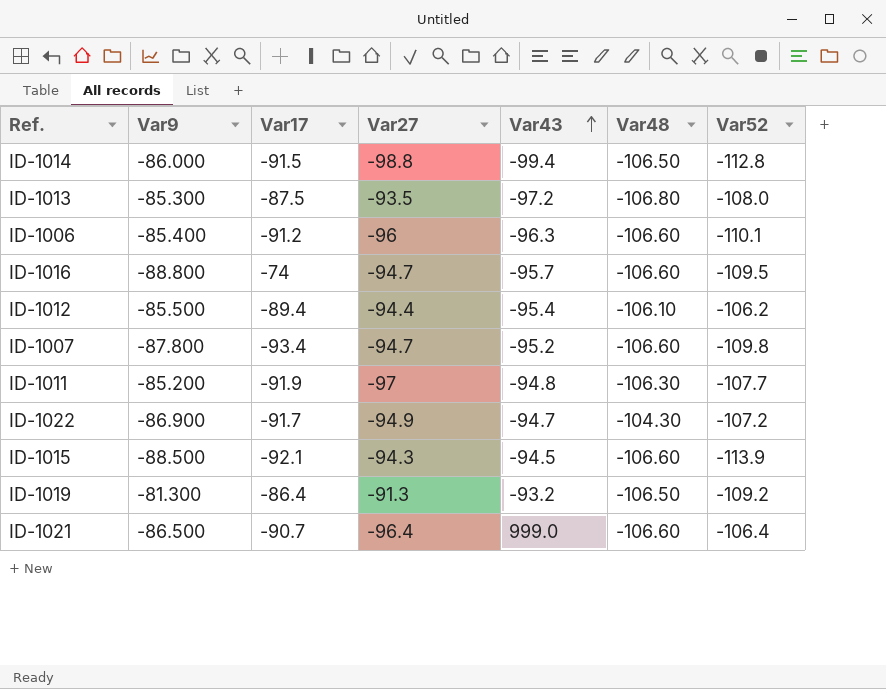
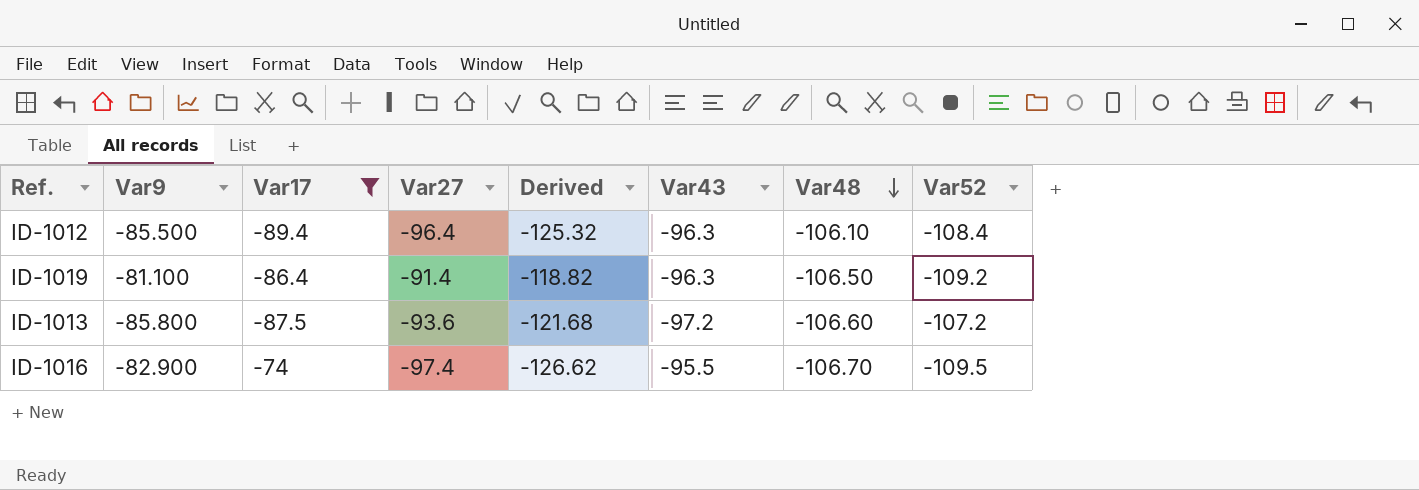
filter: none -> Var17 >= -89.4
row order: Var43 ascending -> Var48 descending
column Derived | formula: none -> [Var27] * 1.3
ID-1012 | Var27: -94.4 -> -96.4
ID-1012 | Var43: -95.4 -> -96.3
ID-1012 | Var52: -106.2 -> -108.4
ID-1019 | Var9: -81.300 -> -81.100
ID-1019 | Var27: -91.3 -> -91.4
ID-1019 | Var43: -93.2 -> -96.3
ID-1013 | Var9: -85.300 -> -85.800
ID-1013 | Var27: -93.5 -> -93.6
ID-1013 | Var48: -106.80 -> -106.60
ID-1013 | Var52: -108.0 -> -107.2
ID-1016 | Var9: -88.800 -> -82.900
ID-1016 | Var27: -94.7 -> -97.4
ID-1016 | Var43: -95.7 -> -95.5
ID-1016 | Var48: -106.60 -> -106.70

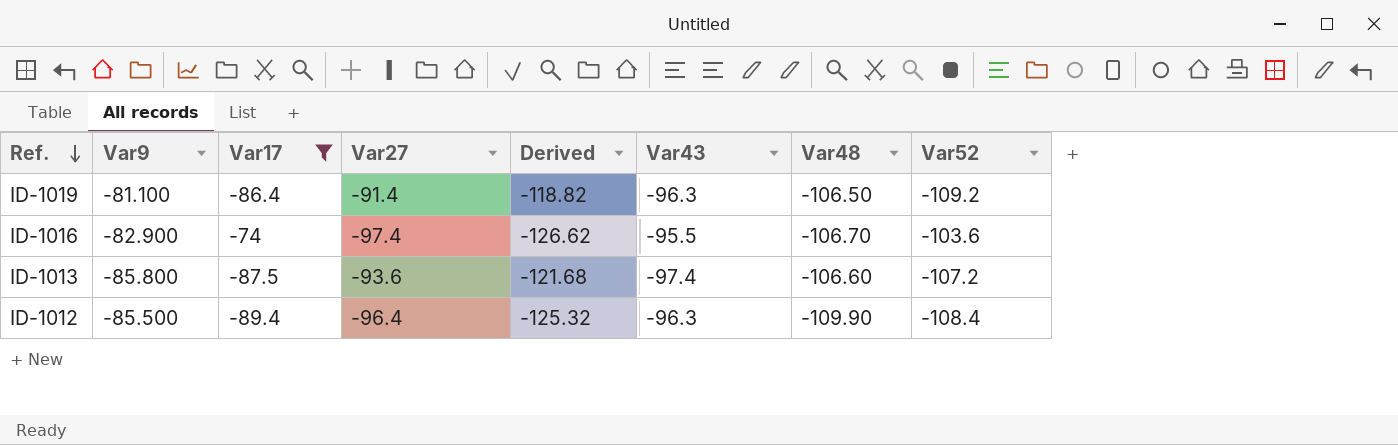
row order: Var48 descending -> Ref. descending
ID-1016 | Var52: -109.5 -> -103.6
ID-1013 | Var43: -97.2 -> -97.4
ID-1012 | Var48: -106.10 -> -109.90

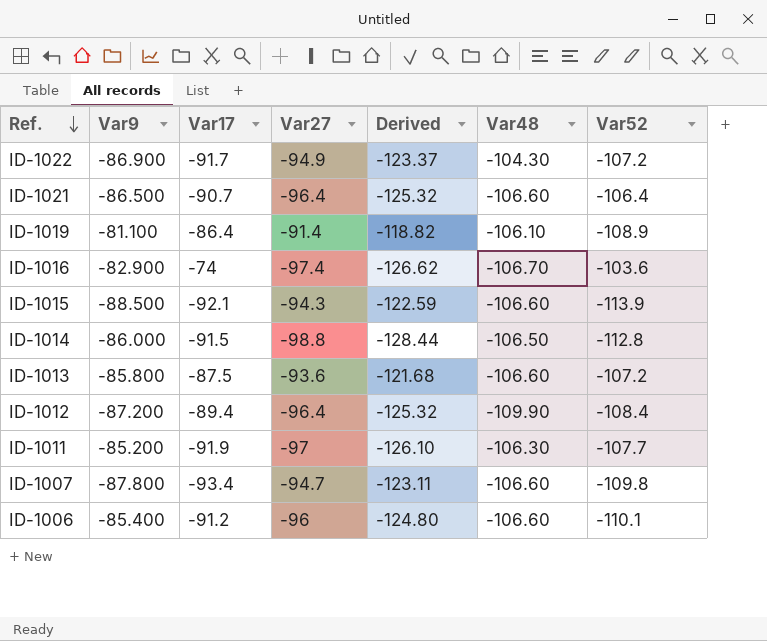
filter: Var17 >= -89.4 -> none
column Var43 | position: 6 -> none
ID-1019 | Var48: -106.50 -> -106.10
ID-1019 | Var52: -109.2 -> -108.9
ID-1012 | Var9: -85.500 -> -87.200

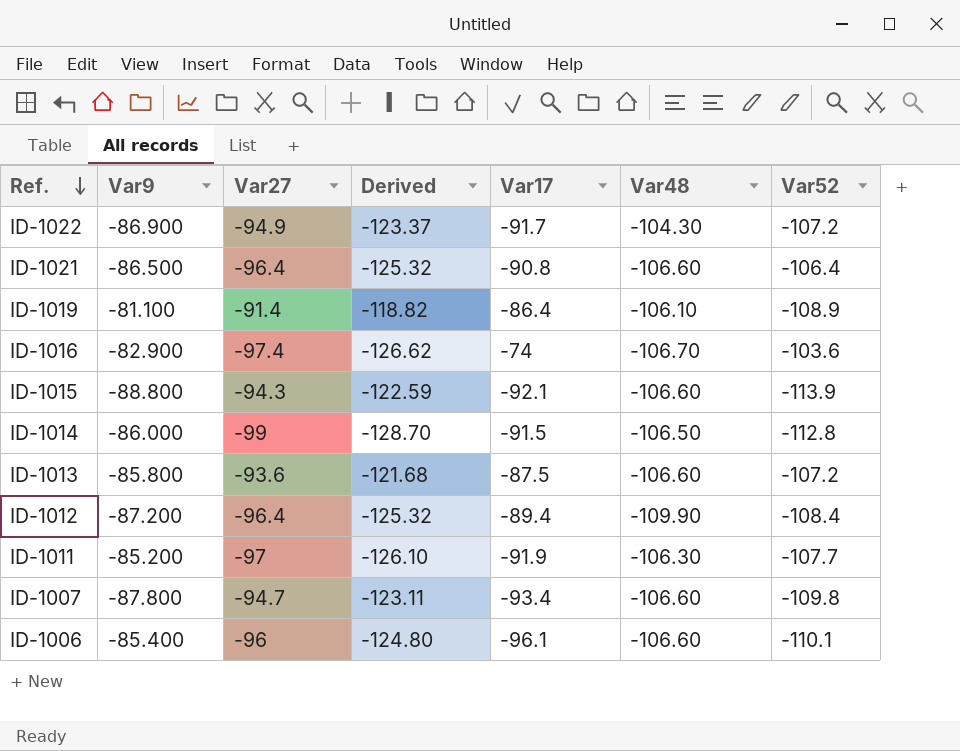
column Var17 | position: 3 -> 5
ID-1021 | Var17: -90.7 -> -90.8
ID-1015 | Var9: -88.500 -> -88.800
ID-1014 | Var27: -98.8 -> -99
ID-1014 | Derived: -128.44 -> -128.70
ID-1006 | Var17: -91.2 -> -96.1

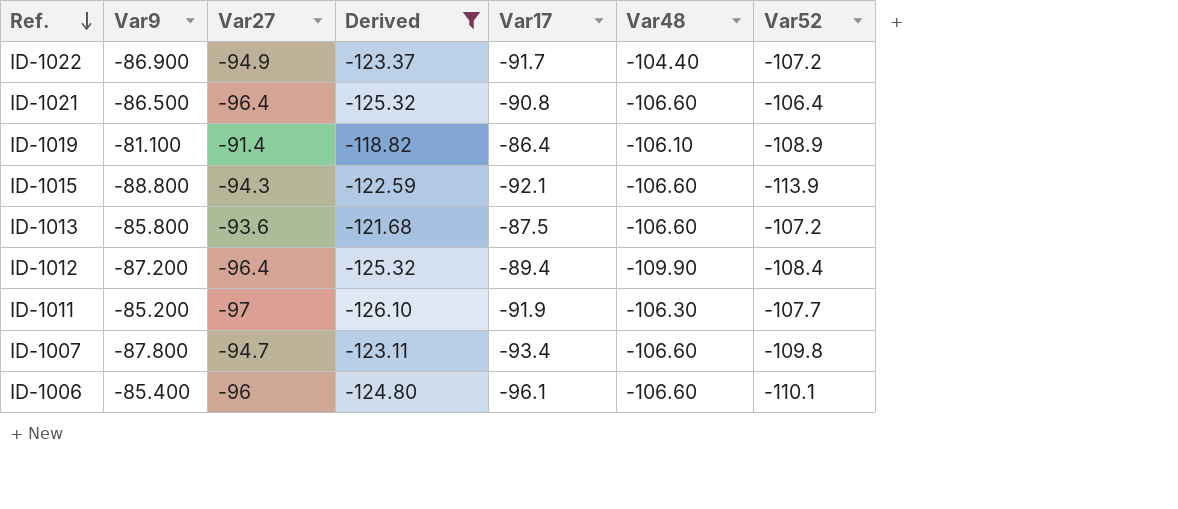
filter: none -> Derived >= -126.10
ID-1022 | Var48: -104.30 -> -104.40

